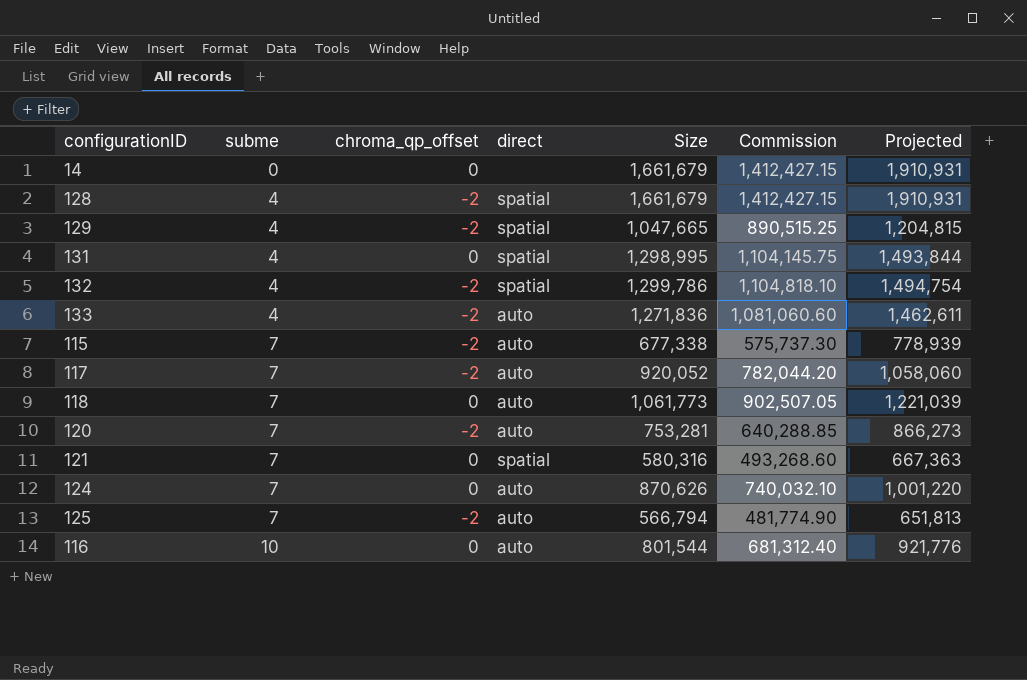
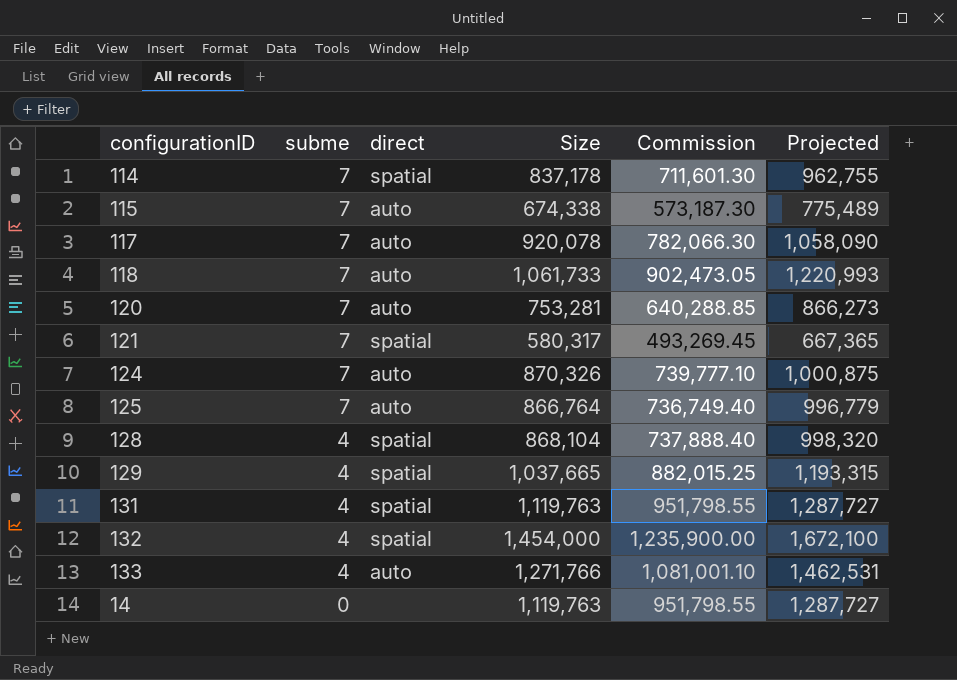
row order: subme ascending -> subme descending
column chroma_qp_offset | position: 3 -> none
row 116: 10 | 0 | auto | 801,544 | 681,312.40 | 921,776 -> none
row 114: none -> 7 | spatial | 837,178 | 711,601.30 | 962,755
115 | Size: 677,338 -> 674,338
115 | Commission: 575,737.30 -> 573,187.30
115 | Projected: 778,939 -> 775,489
117 | Size: 920,052 -> 920,078
117 | Commission: 782,044.20 -> 782,066.30
117 | Projected: 1,058,060 -> 1,058,090
118 | Size: 1,061,773 -> 1,061,733
118 | Commission: 902,507.05 -> 902,473.05
118 | Projected: 1,221,039 -> 1,220,993
121 | Size: 580,316 -> 580,317
121 | Commission: 493,268.60 -> 493,269.45
121 | Projected: 667,363 -> 667,365
124 | Size: 870,626 -> 870,326
124 | Commission: 740,032.10 -> 739,777.10
124 | Projected: 1,001,220 -> 1,000,875
125 | Size: 566,794 -> 866,764
125 | Commission: 481,774.90 -> 736,749.40
125 | Projected: 651,813 -> 996,779
128 | Size: 1,661,679 -> 868,104
128 | Commission: 1,412,427.15 -> 737,888.40
128 | Projected: 1,910,931 -> 998,320
129 | Size: 1,047,665 -> 1,037,665
129 | Commission: 890,515.25 -> 882,015.25
129 | Projected: 1,204,815 -> 1,193,315
131 | Size: 1,298,995 -> 1,119,763
131 | Commission: 1,104,145.75 -> 951,798.55
131 | Projected: 1,493,844 -> 1,287,727
132 | Size: 1,299,786 -> 1,454,000
132 | Commission: 1,104,818.10 -> 1,235,900.00
132 | Projected: 1,494,754 -> 1,672,100
133 | Size: 1,271,836 -> 1,271,766
133 | Commission: 1,081,060.60 -> 1,081,001.10
133 | Projected: 1,462,611 -> 1,462,531
14 | Size: 1,661,679 -> 1,119,763
14 | Commission: 1,412,427.15 -> 951,798.55
14 | Projected: 1,910,931 -> 1,287,727

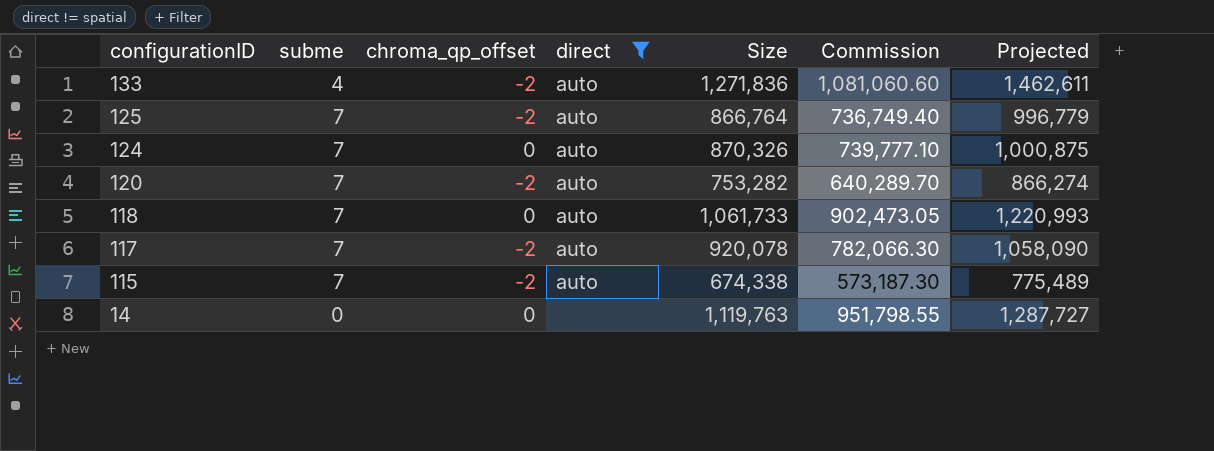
filter: none -> direct != spatial
row order: subme descending -> configurationID descending
column chroma_qp_offset | position: none -> 3
133 | Size: 1,271,766 -> 1,271,836
133 | Commission: 1,081,001.10 -> 1,081,060.60
133 | Projected: 1,462,531 -> 1,462,611
120 | Size: 753,281 -> 753,282
120 | Commission: 640,288.85 -> 640,289.70
120 | Projected: 866,273 -> 866,274

